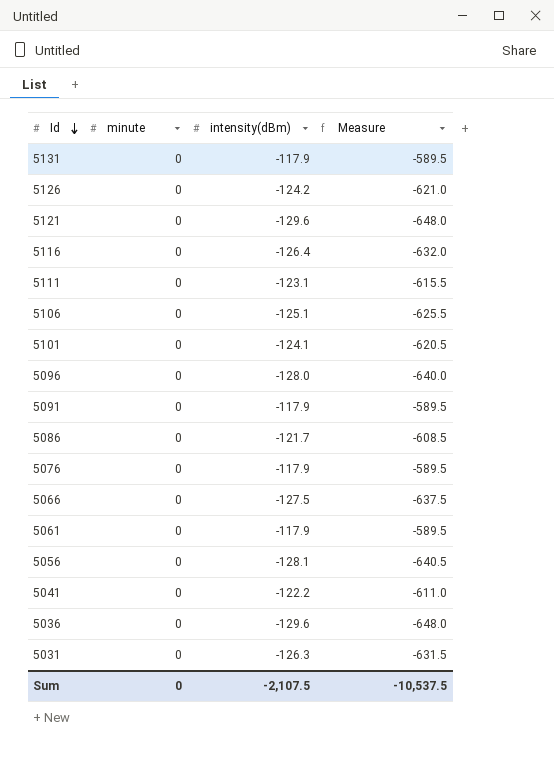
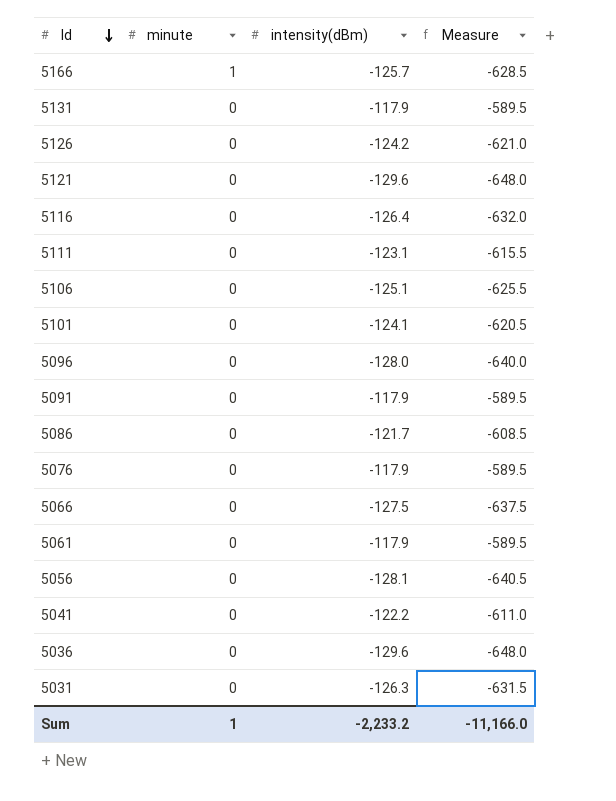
row 5166: none -> 1 | -125.7 | -628.5
Sum | minute: 0 -> 1
Sum | intensity(dBm): -2,107.5 -> -2,233.2
Sum | Measure: -10,537.5 -> -11,166.0

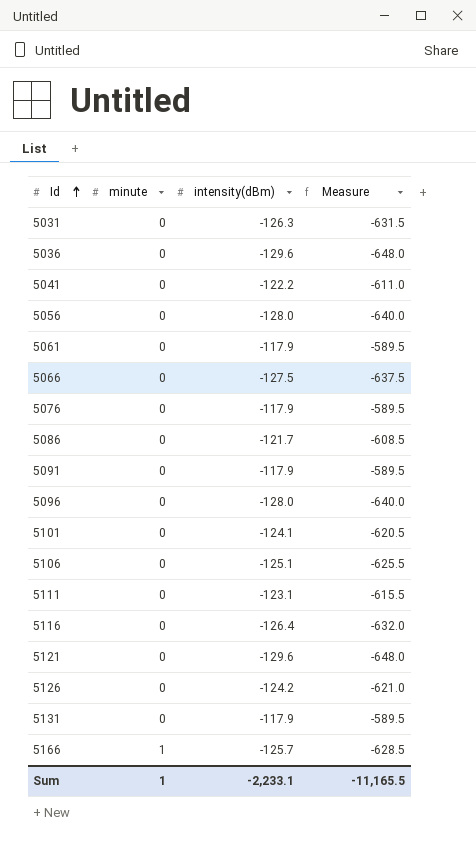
row order: Id descending -> Id ascending
5056 | intensity(dBm): -128.1 -> -128.0
5056 | Measure: -640.5 -> -640.0
Sum | intensity(dBm): -2,233.2 -> -2,233.1
Sum | Measure: -11,166.0 -> -11,165.5

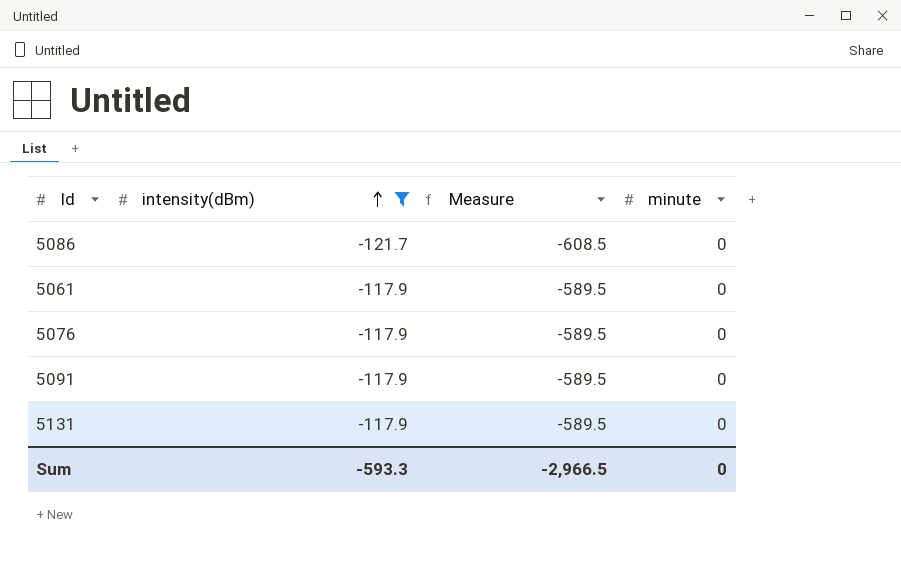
filter: none -> intensity(dBm) >= -121.7
row order: Id ascending -> intensity(dBm) ascending
column minute | position: 2 -> 4
Sum | intensity(dBm): -2,233.1 -> -593.3
Sum | Measure: -11,165.5 -> -2,966.5
Sum | minute: 1 -> 0

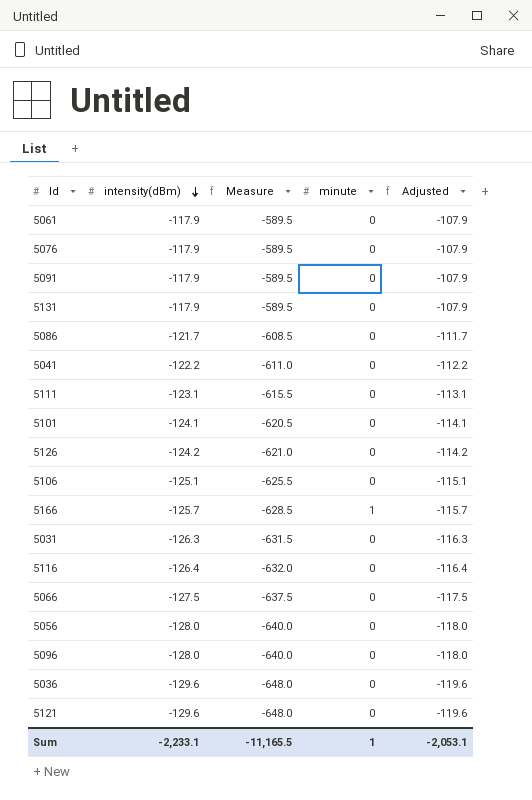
filter: intensity(dBm) >= -121.7 -> none
row order: intensity(dBm) ascending -> intensity(dBm) descending
column Adjusted | formula: none -> [intensity(dBm)] + 10
Sum | intensity(dBm): -593.3 -> -2,233.1
Sum | Measure: -2,966.5 -> -11,165.5
Sum | minute: 0 -> 1

